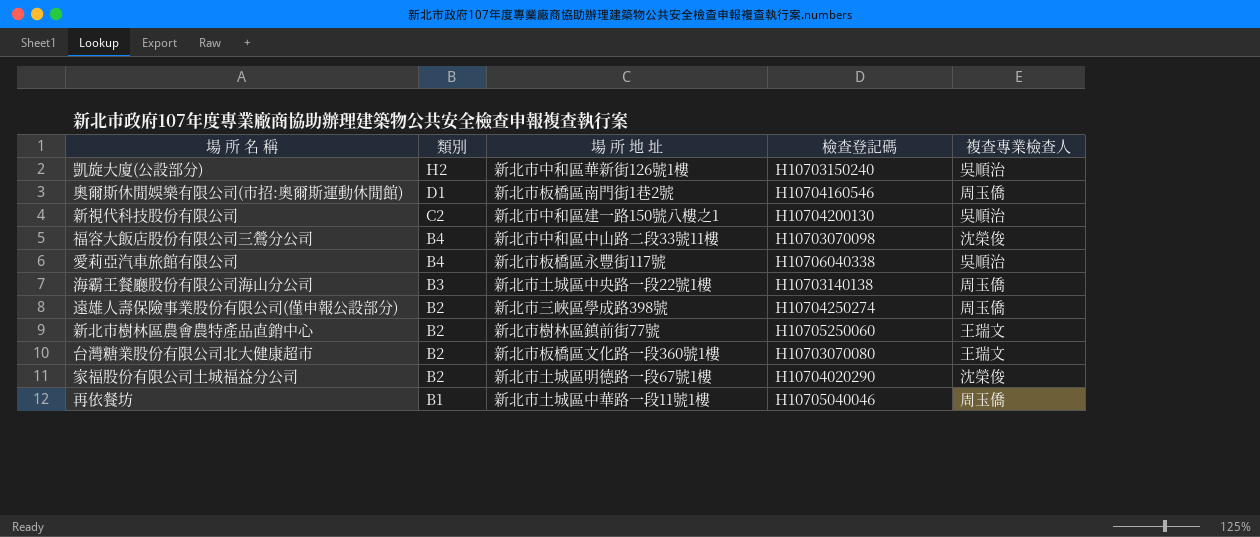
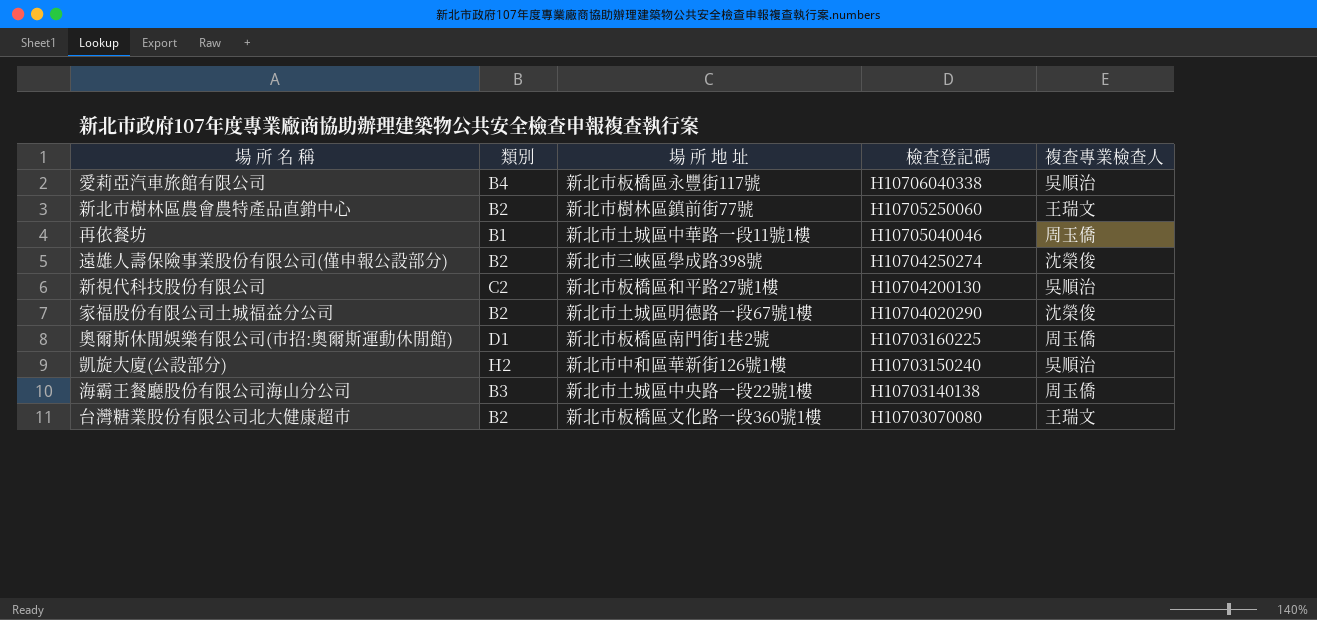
row order: 類別 descending -> 檢查登記碼 descending
row 福容大飯店股份有限公司三鶯分公司: B4 | 新北市中和區中山路二段33號11樓 | H10703070098 | 沈榮俊 -> none
遠雄人壽保險事業股份有限公司(僅申報公設部分) | 複查專業檢查人: 周玉僑 -> 沈榮俊
新視代科技股份有限公司 | 場 所 地 址: 新北市中和區建一路150號八樓之1 -> 新北市板橋區和平路27號1樓
奧爾斯休閒娛樂有限公司(市招:奧爾斯運動休閒館) | 檢查登記碼: H10704160546 -> H10703160225

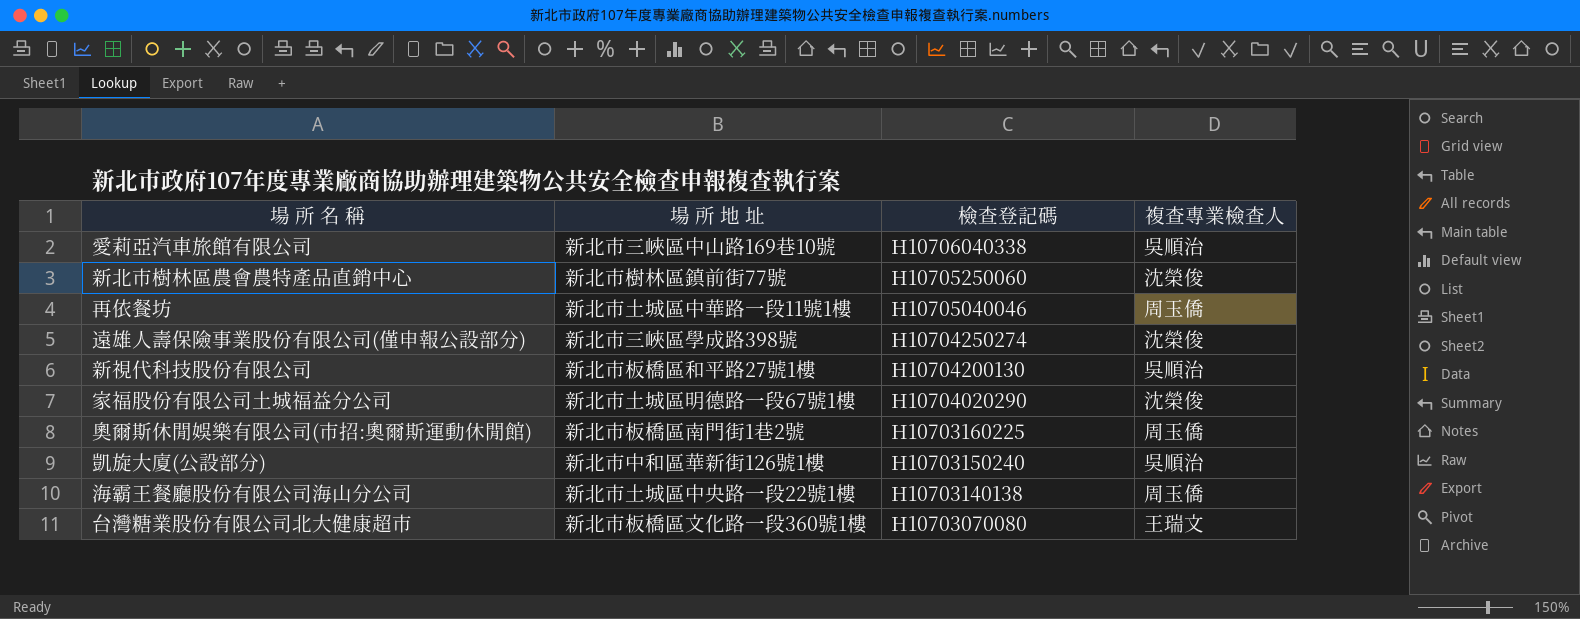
column 類別 | position: 2 -> none
愛莉亞汽車旅館有限公司 | 場 所 地 址: 新北市板橋區永豐街117號 -> 新北市三峽區中山路169巷10號
新北市樹林區農會農特產品直銷中心 | 複查專業檢查人: 王瑞文 -> 沈榮俊

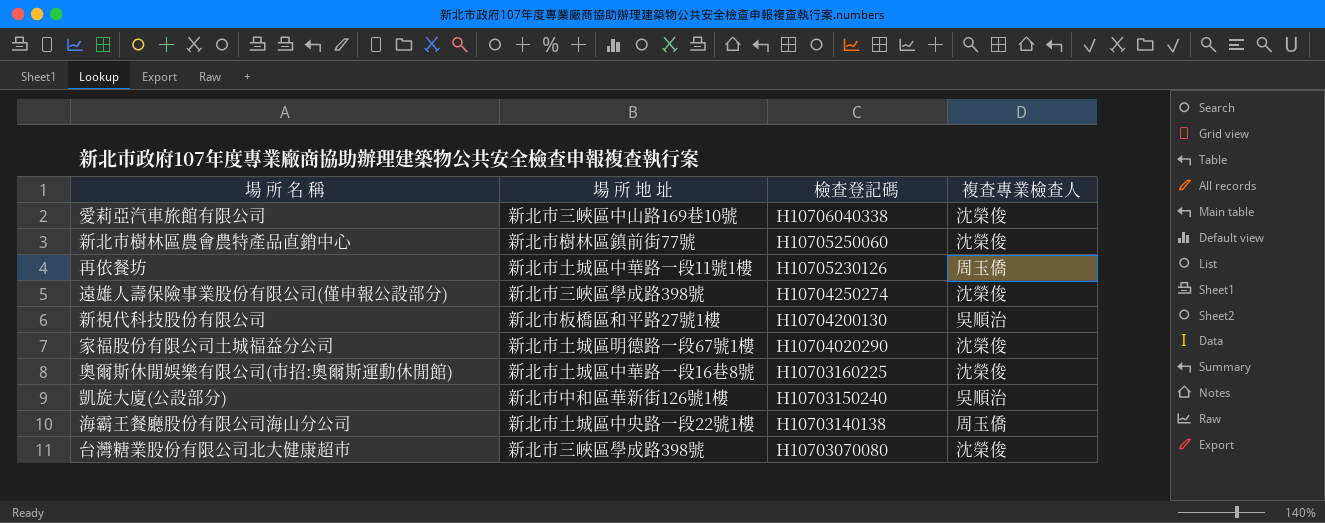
愛莉亞汽車旅館有限公司 | 複查專業檢查人: 吳順治 -> 沈榮俊
再依餐坊 | 檢查登記碼: H10705040046 -> H10705230126
奧爾斯休閒娛樂有限公司(市招:奧爾斯運動休閒館) | 場 所 地 址: 新北市板橋區南門街1巷2號 -> 新北市土城區中華路一段16巷8號
奧爾斯休閒娛樂有限公司(市招:奧爾斯運動休閒館) | 複查專業檢查人: 周玉僑 -> 沈榮俊
台灣糖業股份有限公司北大健康超市 | 場 所 地 址: 新北市板橋區文化路一段360號1樓 -> 新北市三峽區學成路398號
台灣糖業股份有限公司北大健康超市 | 複查專業檢查人: 王瑞文 -> 沈榮俊

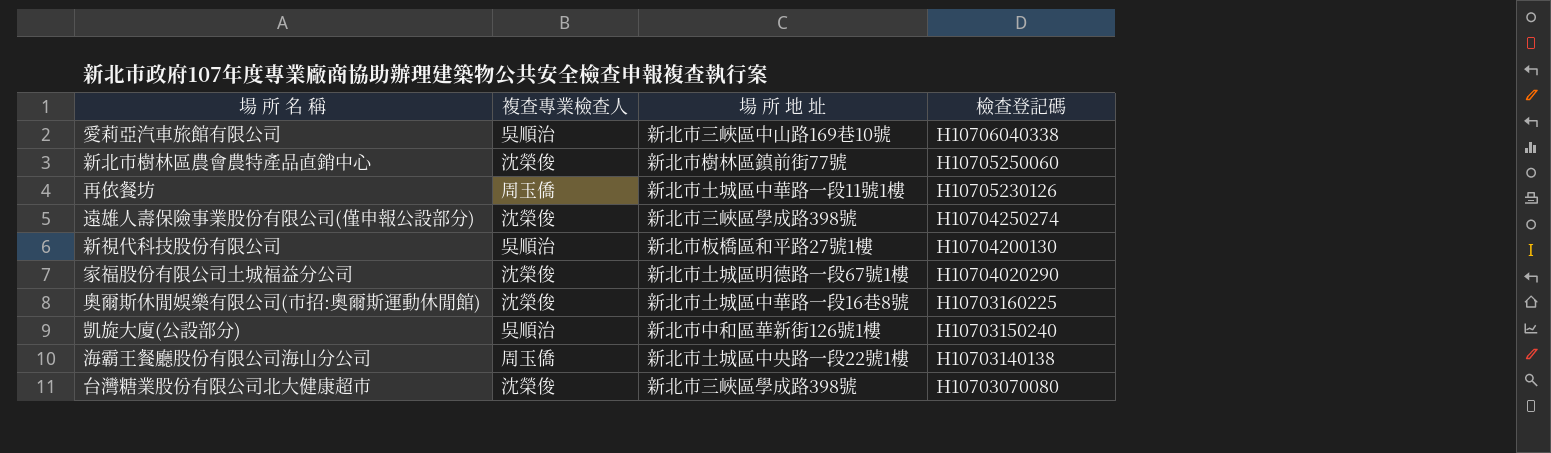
column 複查專業檢查人 | position: 4 -> 2
愛莉亞汽車旅館有限公司 | 複查專業檢查人: 沈榮俊 -> 吳順治

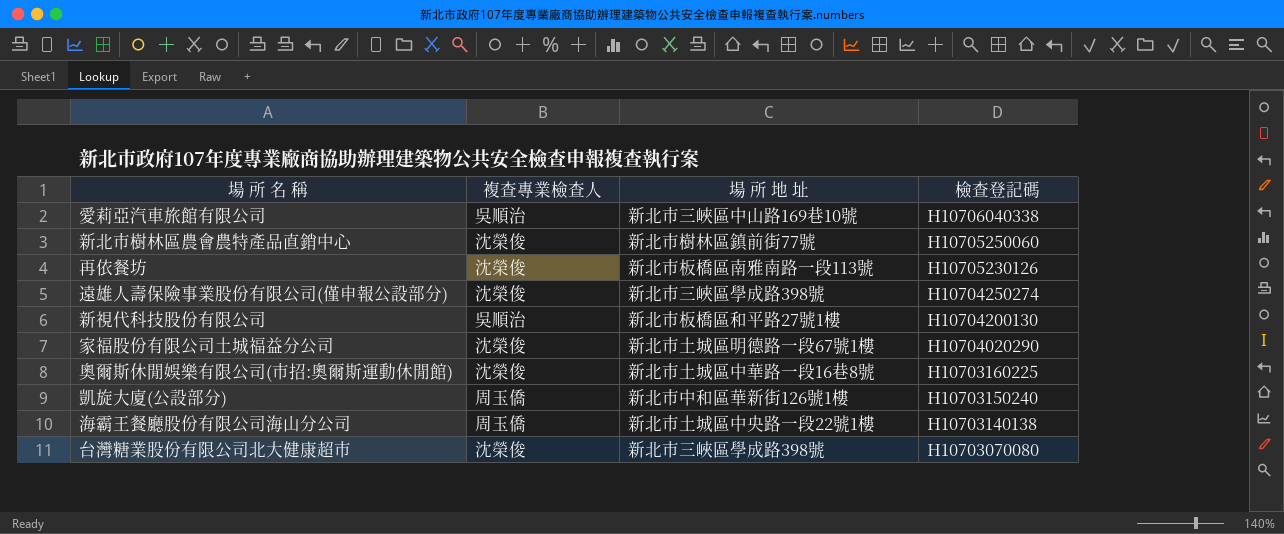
再依餐坊 | 複查專業檢查人: 周玉僑 -> 沈榮俊
再依餐坊 | 場 所 地 址: 新北市土城區中華路一段11號1樓 -> 新北市板橋區南雅南路一段113號
凱旋大廈(公設部分) | 複查專業檢查人: 吳順治 -> 周玉僑

